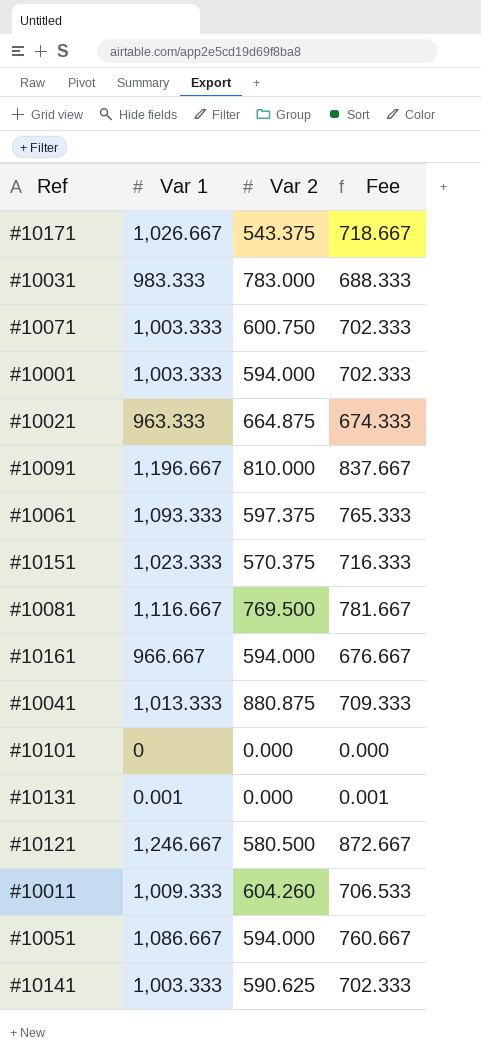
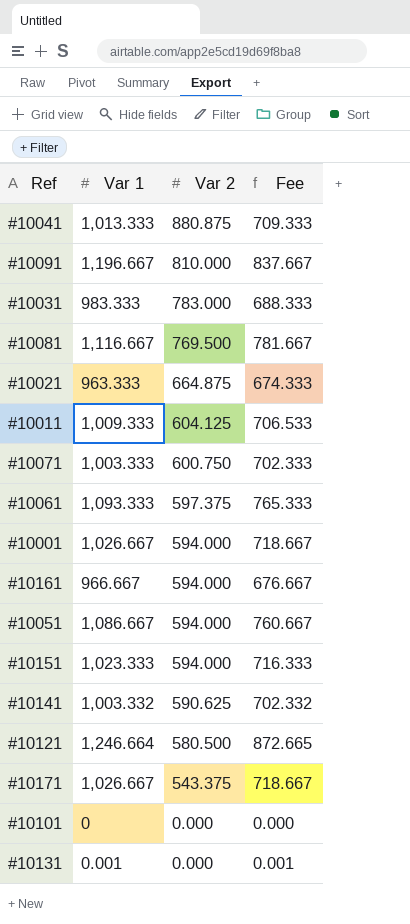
row order: none -> Var 2 descending
#10011 | Var 2: 604.260 -> 604.125
#10001 | Var 1: 1,003.333 -> 1,026.667
#10001 | Fee: 702.333 -> 718.667
#10151 | Var 2: 570.375 -> 594.000
#10141 | Var 1: 1,003.333 -> 1,003.332
#10141 | Fee: 702.333 -> 702.332
#10121 | Var 1: 1,246.667 -> 1,246.664
#10121 | Fee: 872.667 -> 872.665

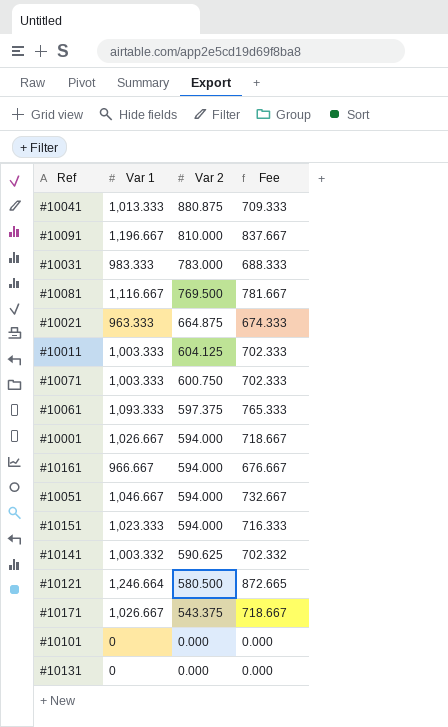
#10011 | Var 1: 1,009.333 -> 1,003.333
#10011 | Fee: 706.533 -> 702.333
#10051 | Var 1: 1,086.667 -> 1,046.667
#10051 | Fee: 760.667 -> 732.667
#10131 | Var 1: 0.001 -> 0
#10131 | Fee: 0.001 -> 0.000

